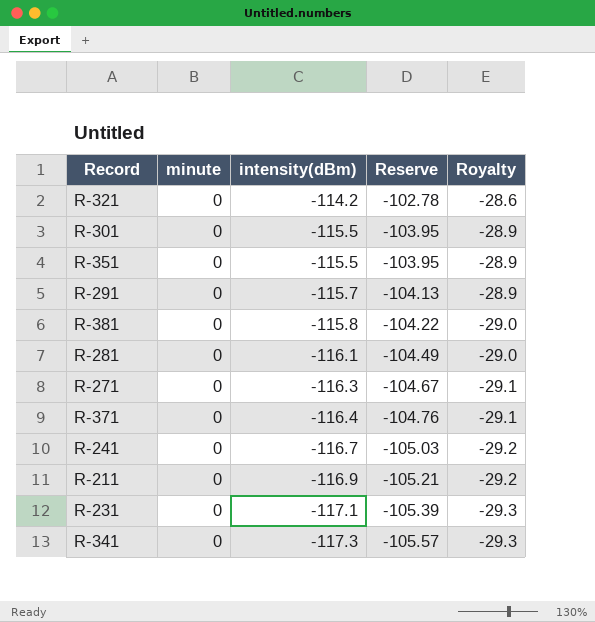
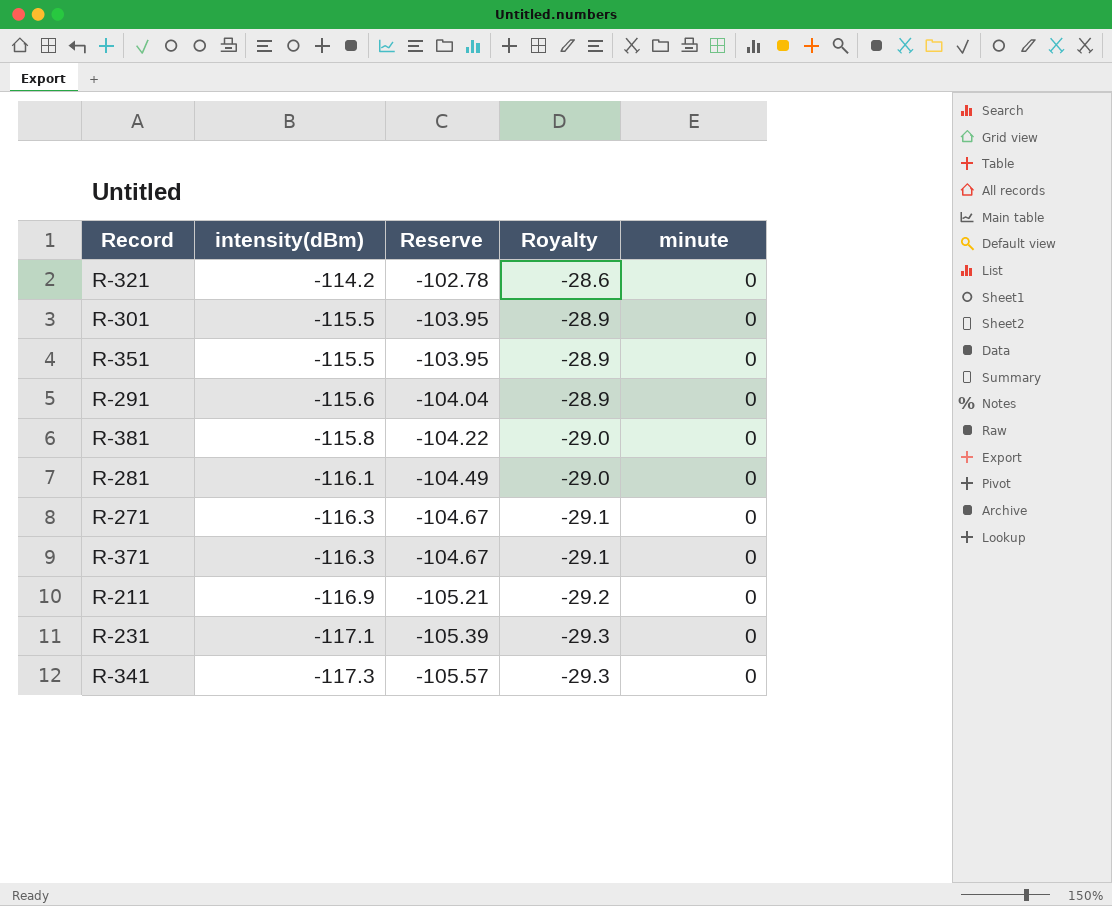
column minute | position: 2 -> 5
row R-241: 0 | -116.7 | -105.03 | -29.2 -> none
R-291 | intensity(dBm): -115.7 -> -115.6
R-291 | Reserve: -104.13 -> -104.04
R-371 | intensity(dBm): -116.4 -> -116.3
R-371 | Reserve: -104.76 -> -104.67

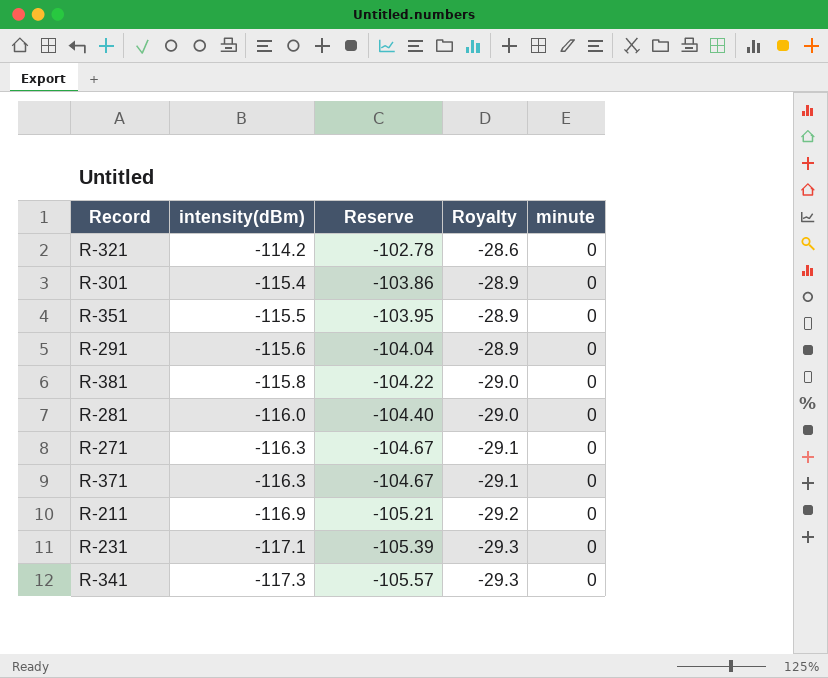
R-301 | intensity(dBm): -115.5 -> -115.4
R-301 | Reserve: -103.95 -> -103.86
R-281 | intensity(dBm): -116.1 -> -116.0
R-281 | Reserve: -104.49 -> -104.40

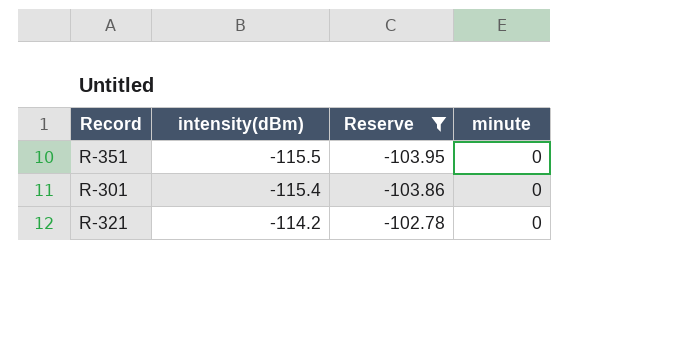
filter: none -> Reserve >= -103.95
row order: intensity(dBm) descending -> intensity(dBm) ascending
column Royalty | formula: [intensity(dBm)] * 0.25 -> none

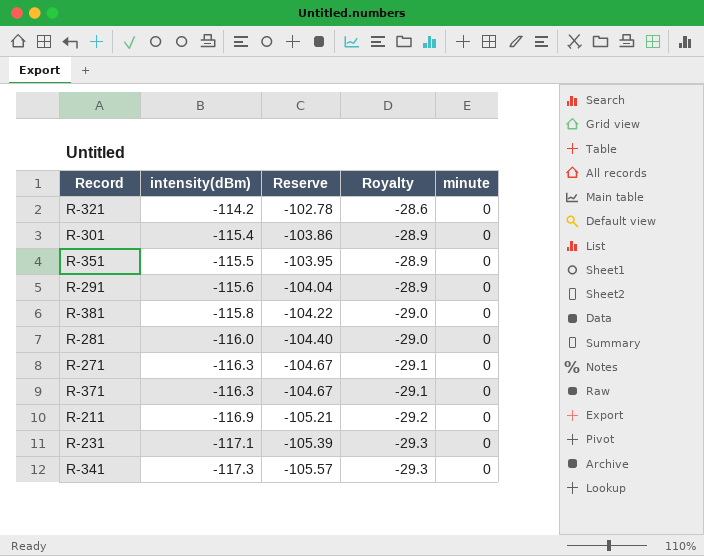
filter: Reserve >= -103.95 -> none
row order: intensity(dBm) ascending -> intensity(dBm) descending
column Royalty | formula: none -> [intensity(dBm)] * 0.25

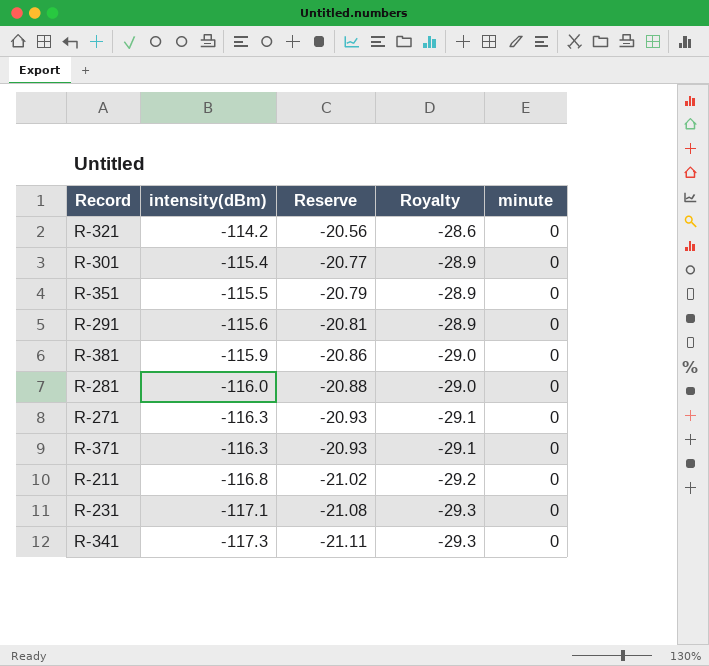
column Reserve | formula: [intensity(dBm)] * 0.9 -> [intensity(dBm)] * 0.18
R-381 | intensity(dBm): -115.8 -> -115.9
R-211 | intensity(dBm): -116.9 -> -116.8

